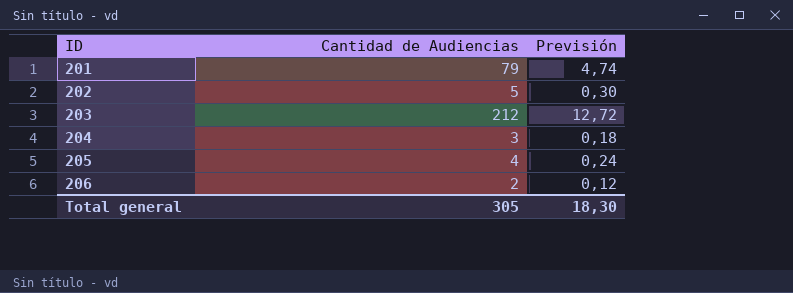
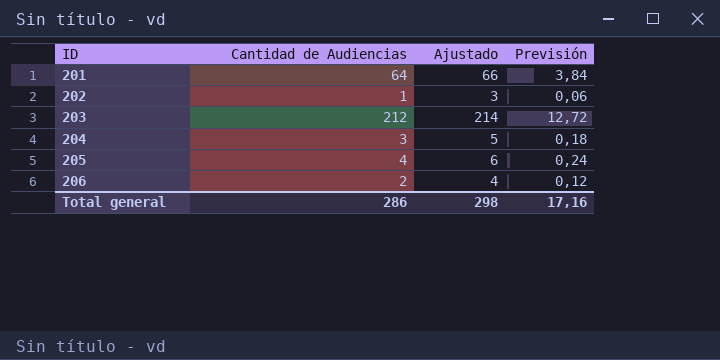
column Ajustado | formula: none -> [Cantidad de Audiencias] + 2
201 | Cantidad de Audiencias: 79 -> 64
201 | Previsión: 4,74 -> 3,84
202 | Cantidad de Audiencias: 5 -> 1
202 | Previsión: 0,30 -> 0,06
Total general | Cantidad de Audiencias: 305 -> 286
Total general | Previsión: 18,30 -> 17,16

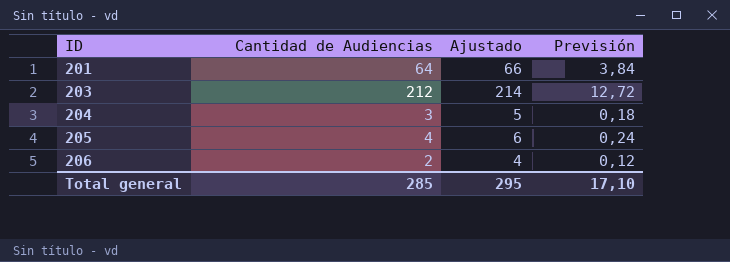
row 202: 1 | 3 | 0,06 -> none
Total general | Cantidad de Audiencias: 286 -> 285
Total general | Ajustado: 298 -> 295
Total general | Previsión: 17,16 -> 17,10

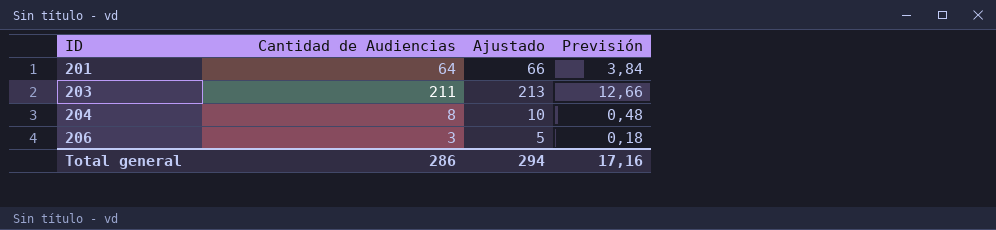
row 205: 4 | 6 | 0,24 -> none
203 | Cantidad de Audiencias: 212 -> 211
203 | Ajustado: 214 -> 213
203 | Previsión: 12,72 -> 12,66
204 | Cantidad de Audiencias: 3 -> 8
204 | Ajustado: 5 -> 10
204 | Previsión: 0,18 -> 0,48
206 | Cantidad de Audiencias: 2 -> 3
206 | Ajustado: 4 -> 5
206 | Previsión: 0,12 -> 0,18
Total general | Cantidad de Audiencias: 285 -> 286
Total general | Ajustado: 295 -> 294
Total general | Previsión: 17,10 -> 17,16

